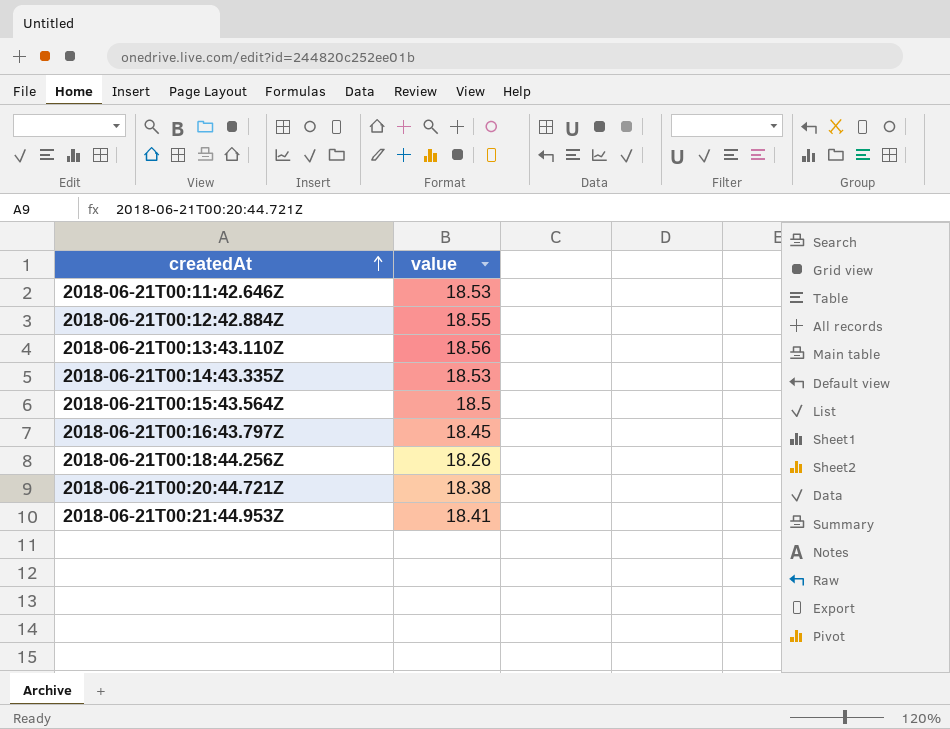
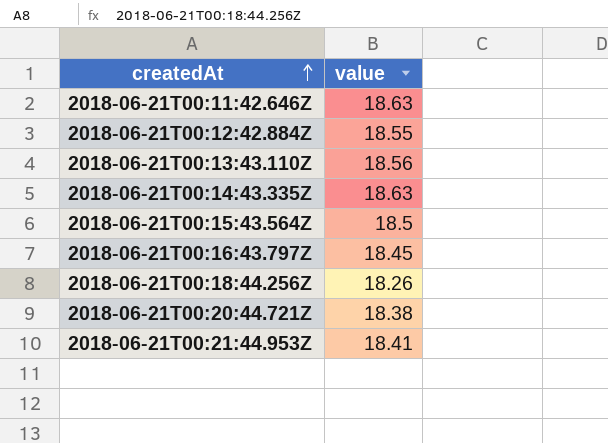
2018-06-21T00:11:42.646Z | value: 18.53 -> 18.63
2018-06-21T00:14:43.335Z | value: 18.53 -> 18.63

